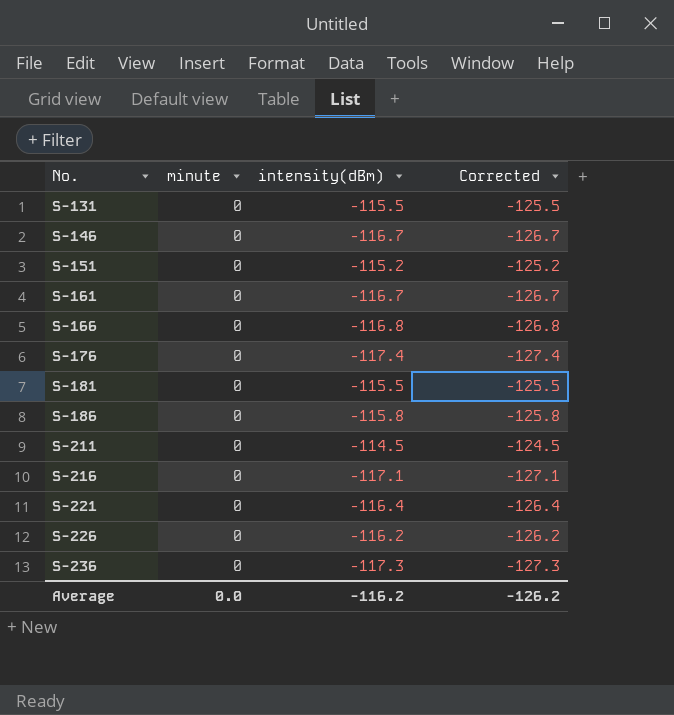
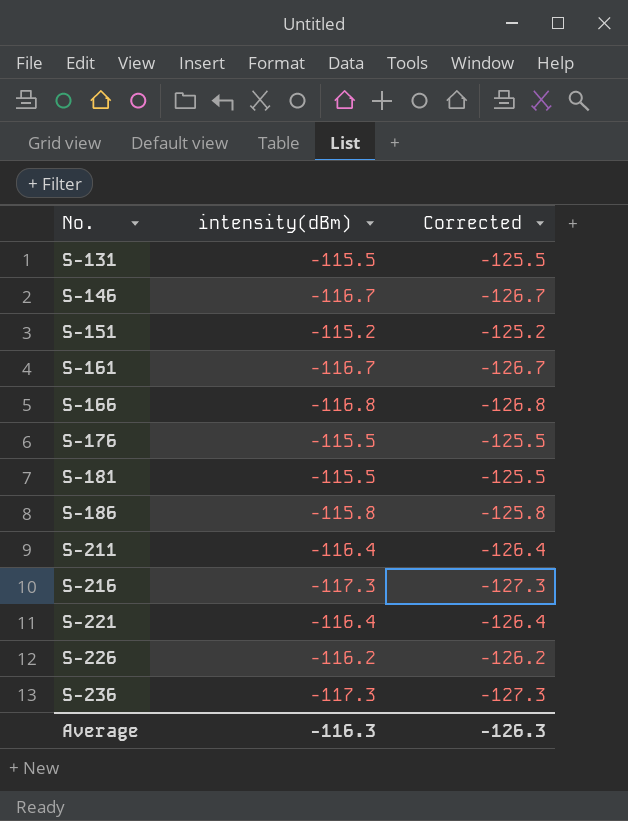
column minute | position: 2 -> none
S-176 | intensity(dBm): -117.4 -> -115.5
S-176 | Corrected: -127.4 -> -125.5
S-211 | intensity(dBm): -114.5 -> -116.4
S-211 | Corrected: -124.5 -> -126.4
S-216 | intensity(dBm): -117.1 -> -117.3
S-216 | Corrected: -127.1 -> -127.3
Average | intensity(dBm): -116.2 -> -116.3
Average | Corrected: -126.2 -> -126.3

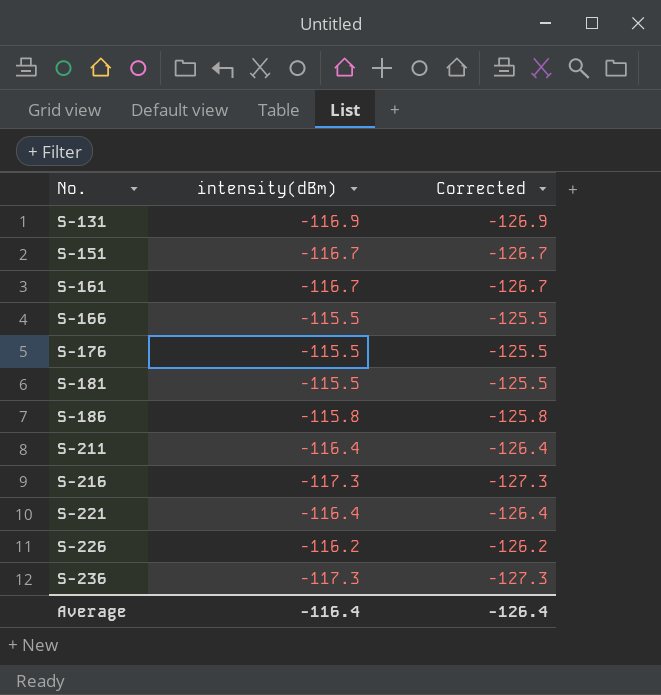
row S-146: -116.7 | -126.7 -> none
S-131 | intensity(dBm): -115.5 -> -116.9
S-131 | Corrected: -125.5 -> -126.9
S-151 | intensity(dBm): -115.2 -> -116.7
S-151 | Corrected: -125.2 -> -126.7
S-166 | intensity(dBm): -116.8 -> -115.5
S-166 | Corrected: -126.8 -> -125.5
Average | intensity(dBm): -116.3 -> -116.4
Average | Corrected: -126.3 -> -126.4

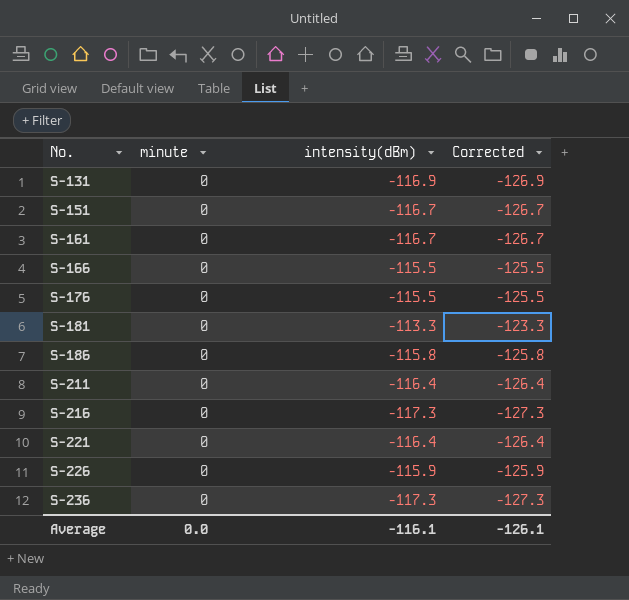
column minute | position: none -> 2
S-181 | intensity(dBm): -115.5 -> -113.3
S-181 | Corrected: -125.5 -> -123.3
S-226 | intensity(dBm): -116.2 -> -115.9
S-226 | Corrected: -126.2 -> -125.9
Average | intensity(dBm): -116.4 -> -116.1
Average | Corrected: -126.4 -> -126.1

